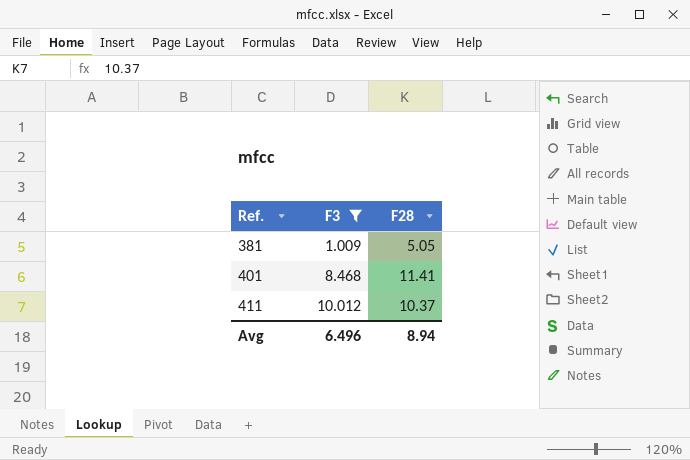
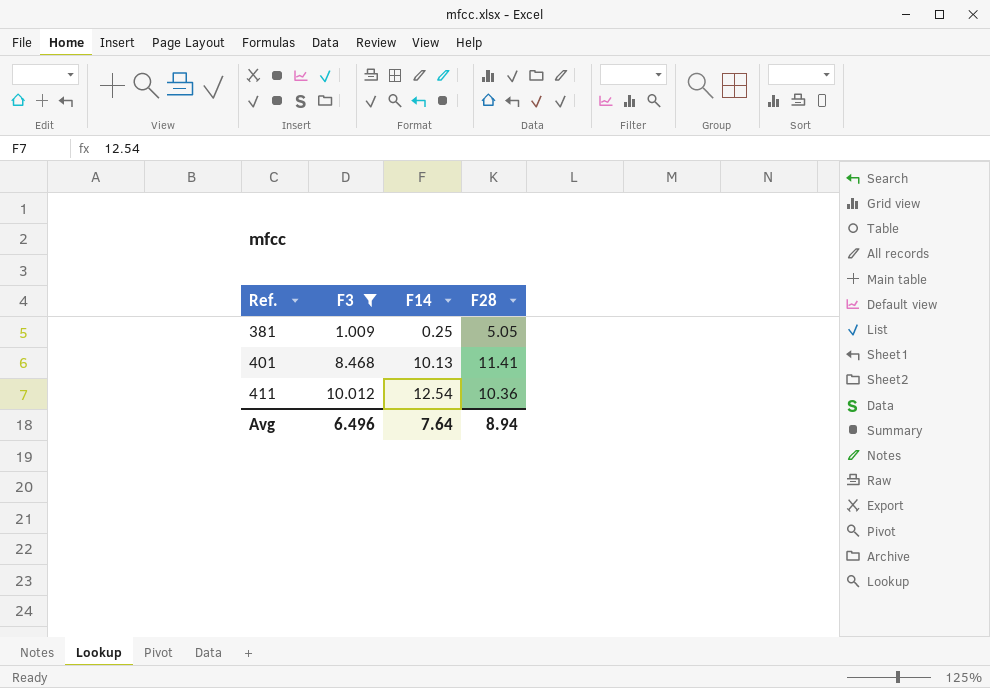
column F14 | position: none -> 3
411 | F28: 10.37 -> 10.36

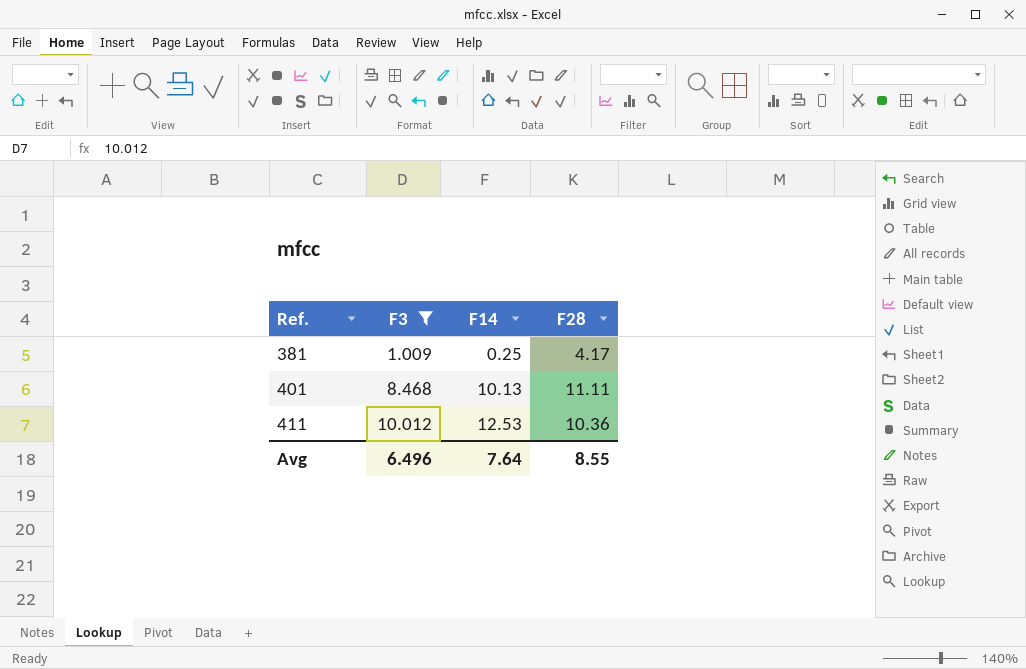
381 | F28: 5.05 -> 4.17
401 | F28: 11.41 -> 11.11
411 | F14: 12.54 -> 12.53
Avg | F28: 8.94 -> 8.55

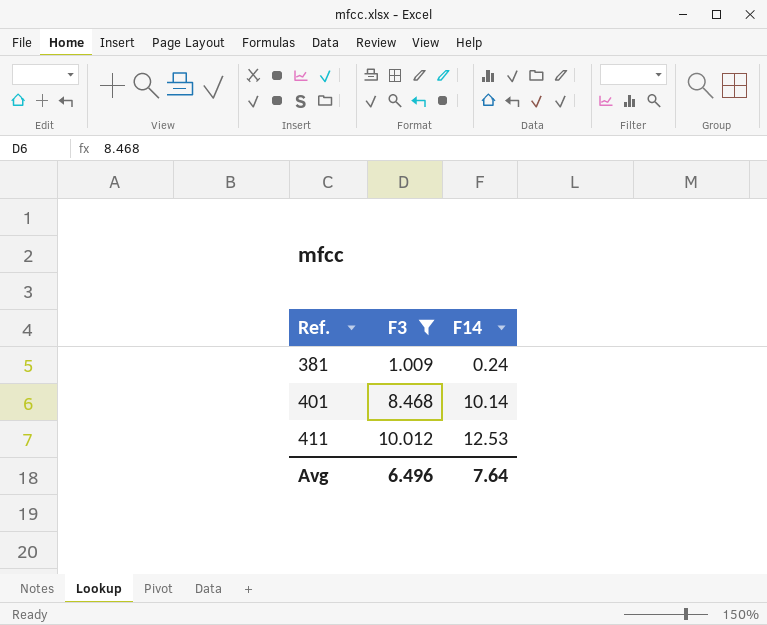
column F28 | position: 4 -> none
381 | F14: 0.25 -> 0.24
401 | F14: 10.13 -> 10.14

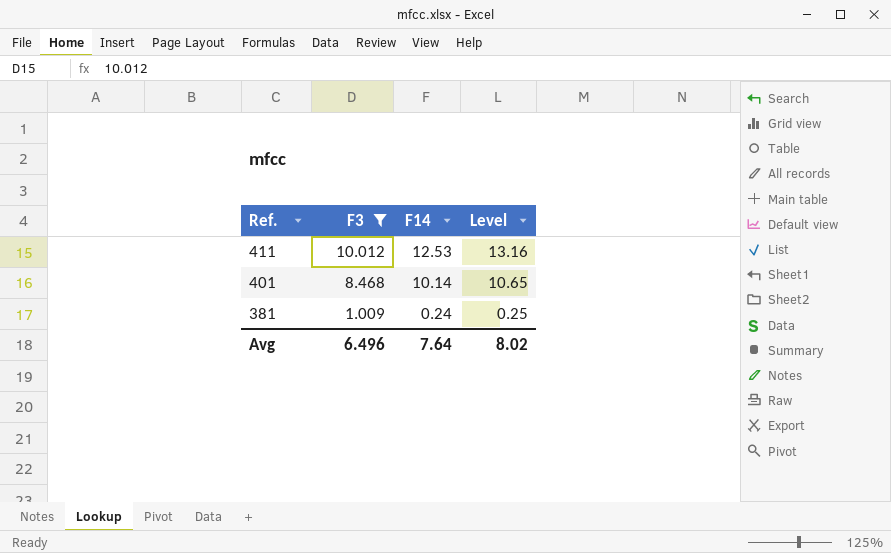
row order: Ref. ascending -> Ref. descending
column Level | formula: none -> [F14] * 1.05

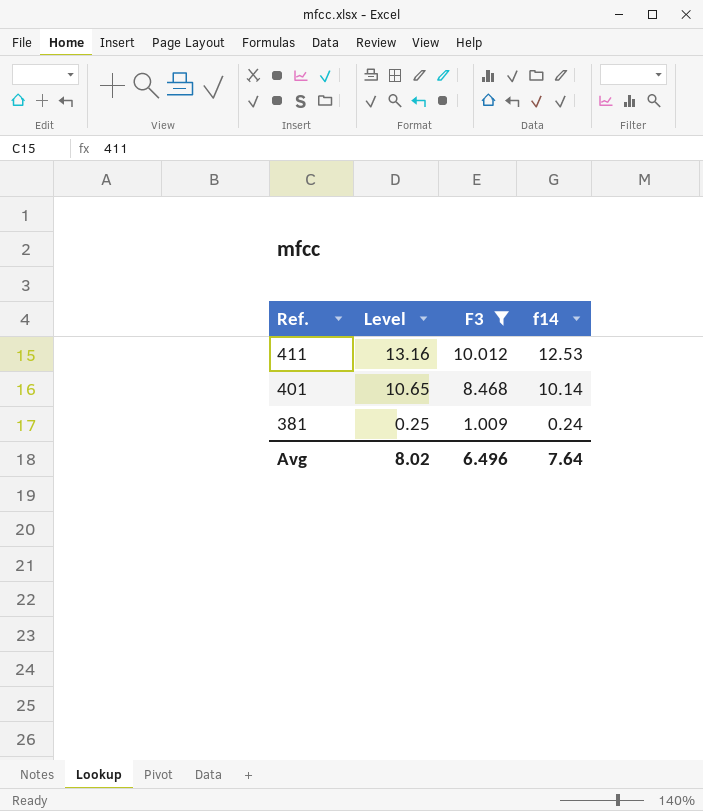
column Level | position: 4 -> 2
column name: F14 -> f14

